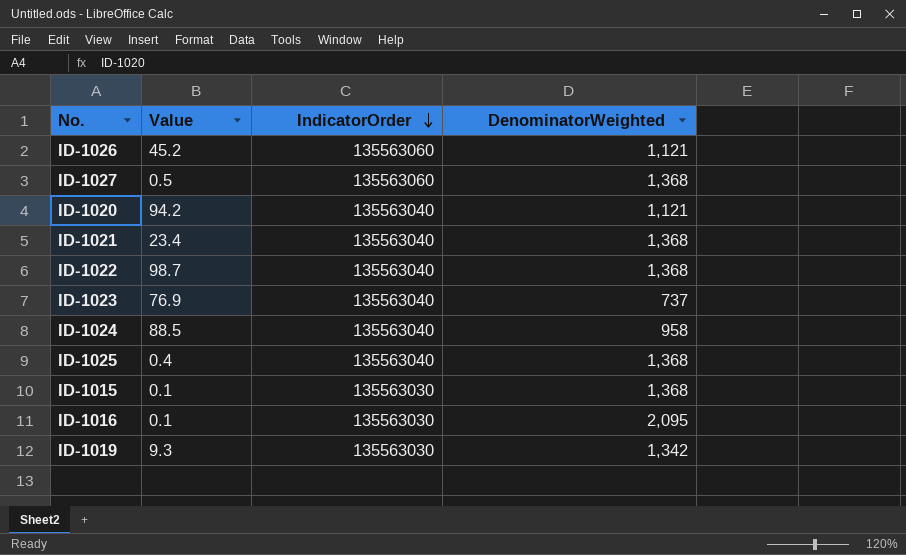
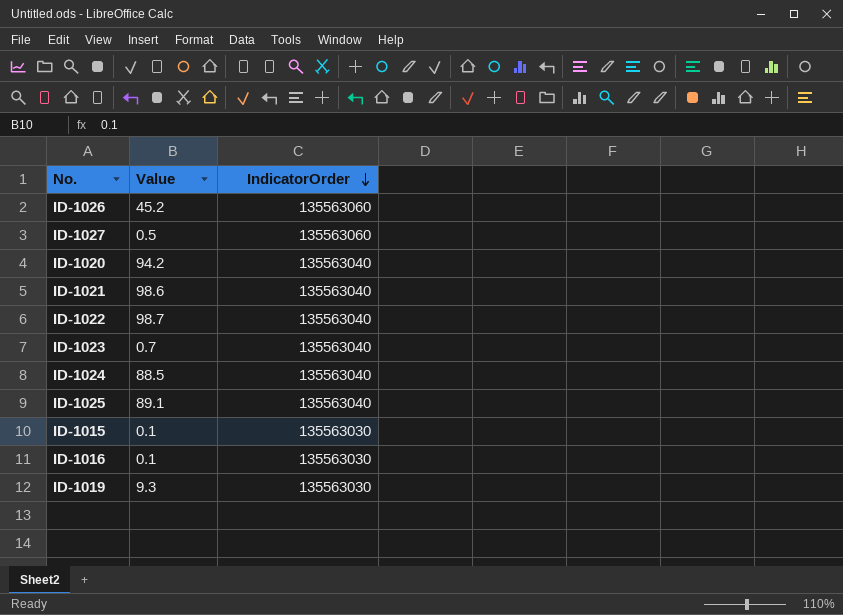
column DenominatorWeighted | position: 4 -> none
ID-1021 | Value: 23.4 -> 98.6
ID-1023 | Value: 76.9 -> 0.7
ID-1025 | Value: 0.4 -> 89.1

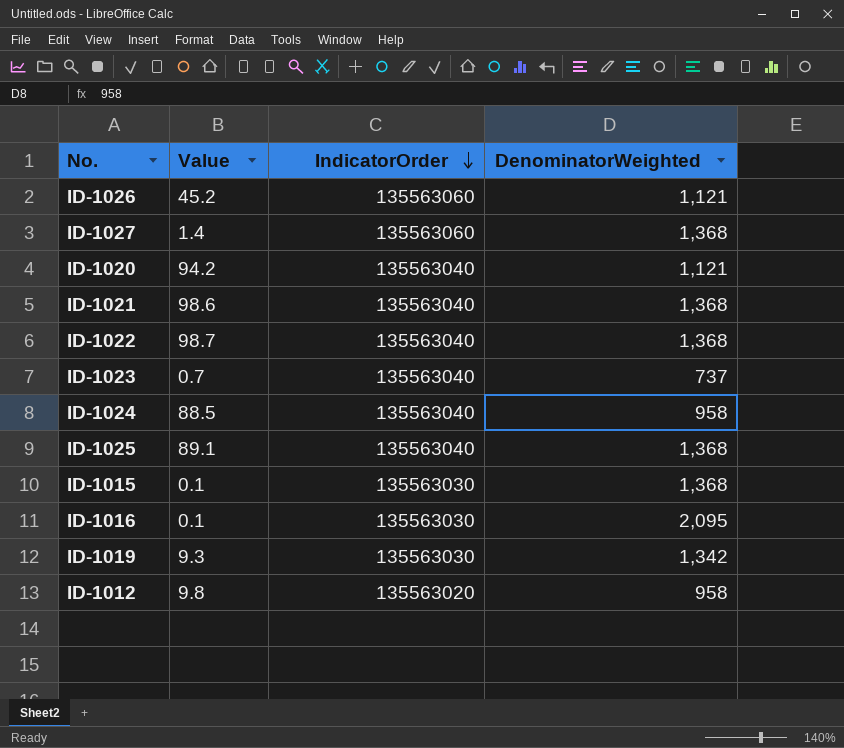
column DenominatorWeighted | position: none -> 4
ID-1027 | Value: 0.5 -> 1.4
row ID-1012: none -> 9.8 | 135563020 | 958

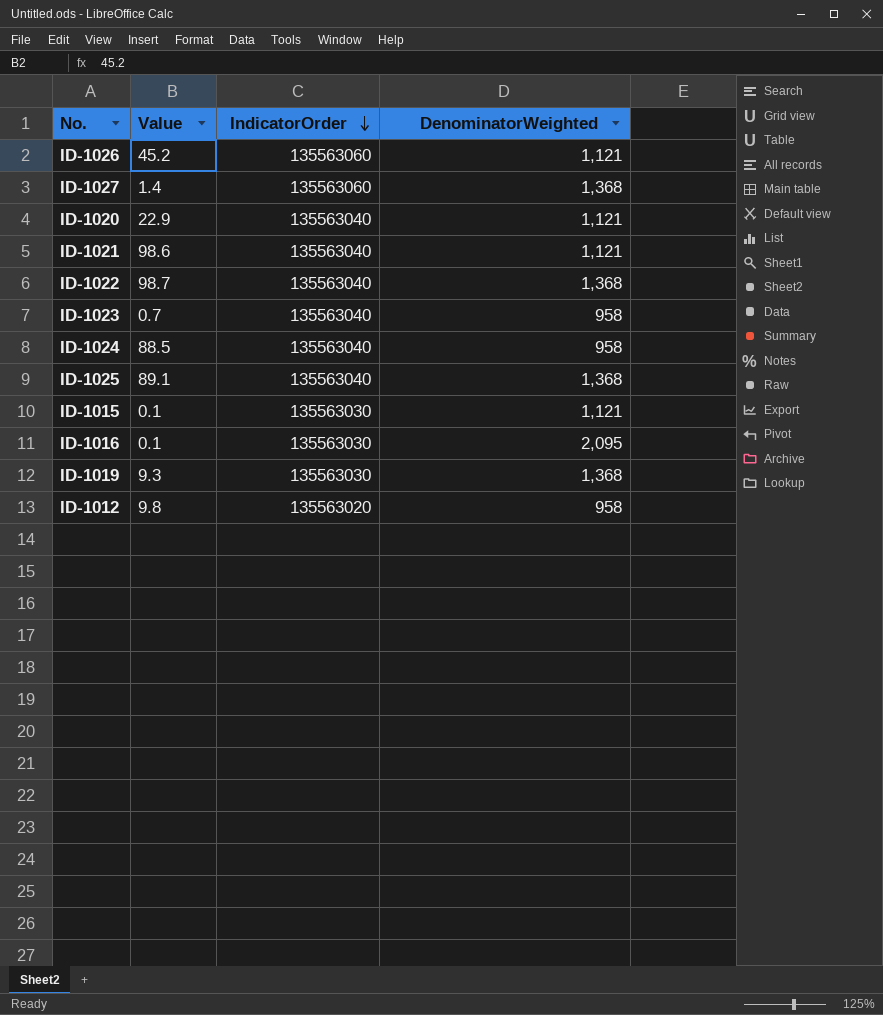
ID-1020 | Value: 94.2 -> 22.9
ID-1021 | DenominatorWeighted: 1,368 -> 1,121
ID-1023 | DenominatorWeighted: 737 -> 958
ID-1015 | DenominatorWeighted: 1,368 -> 1,121
ID-1019 | DenominatorWeighted: 1,342 -> 1,368

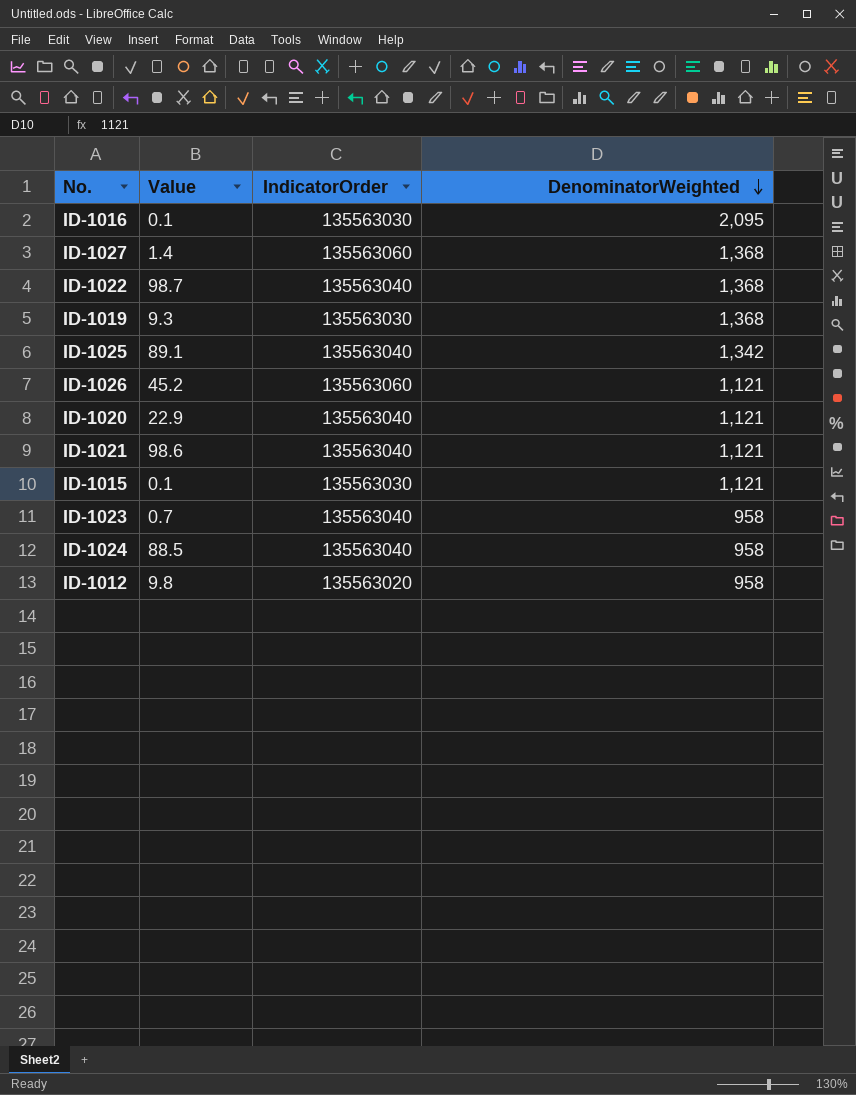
row order: IndicatorOrder descending -> DenominatorWeighted descending
ID-1025 | DenominatorWeighted: 1,368 -> 1,342

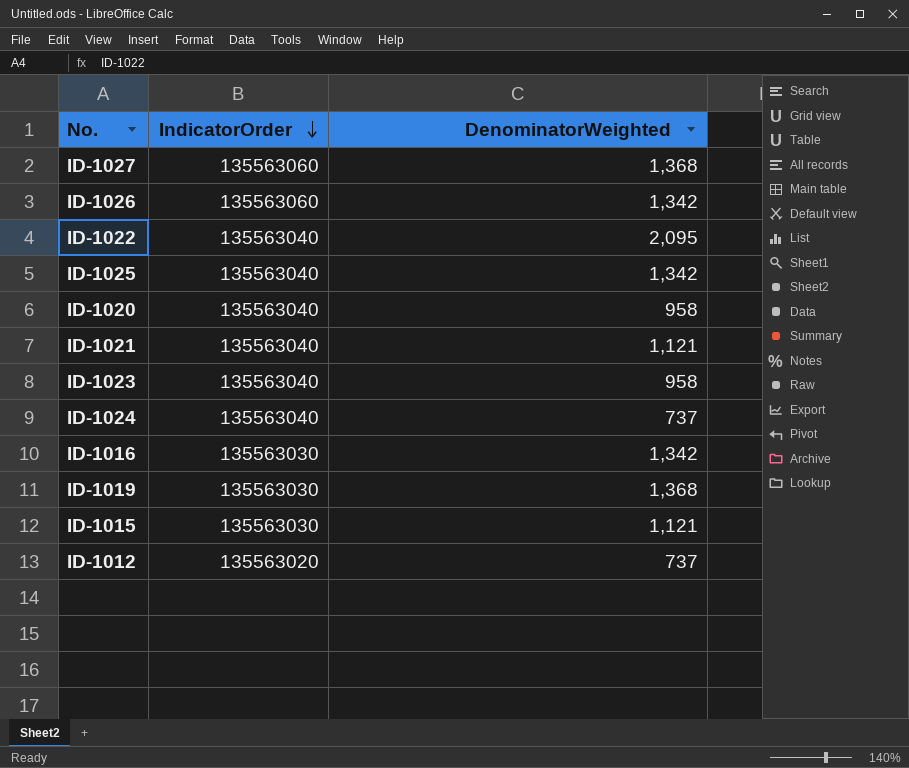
row order: DenominatorWeighted descending -> IndicatorOrder descending
column Value | position: 2 -> none
ID-1026 | DenominatorWeighted: 1,121 -> 1,342
ID-1022 | DenominatorWeighted: 1,368 -> 2,095
ID-1020 | DenominatorWeighted: 1,121 -> 958
ID-1024 | DenominatorWeighted: 958 -> 737
ID-1016 | DenominatorWeighted: 2,095 -> 1,342
ID-1012 | DenominatorWeighted: 958 -> 737

